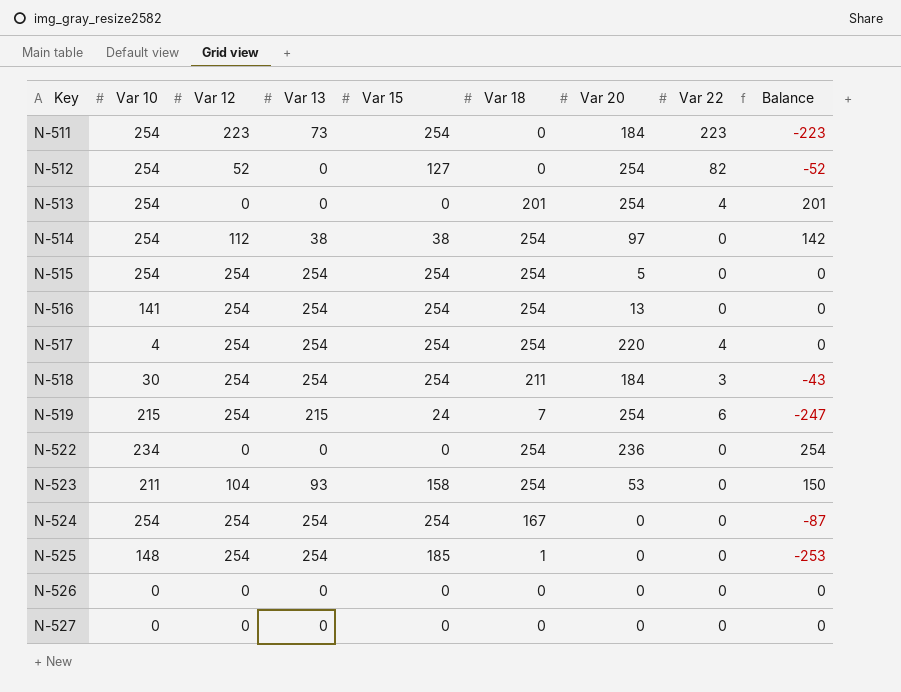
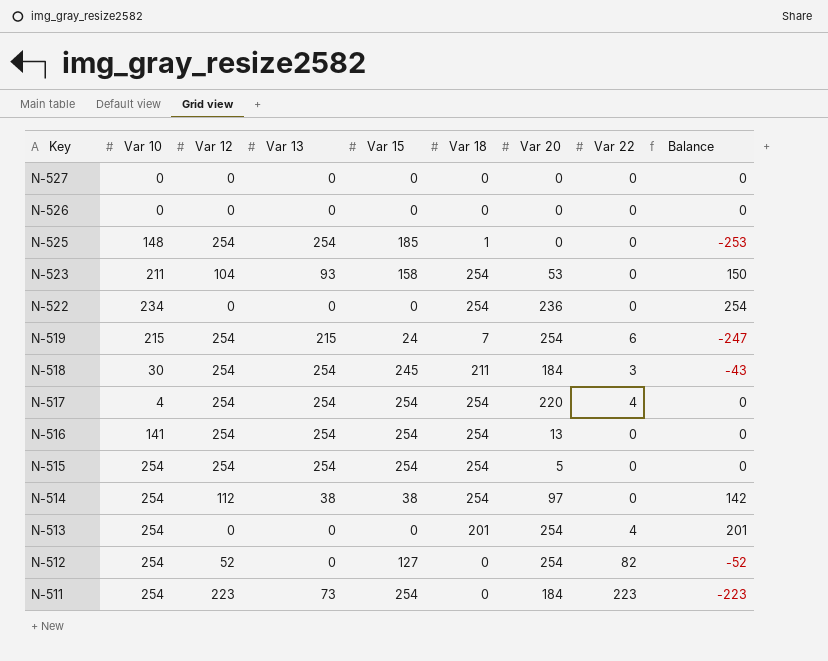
row order: Key ascending -> Key descending
row N-524: 254 | 254 | 254 | 254 | 167 | 0 | 0 | -87 -> none
N-518 | Var 15: 254 -> 245

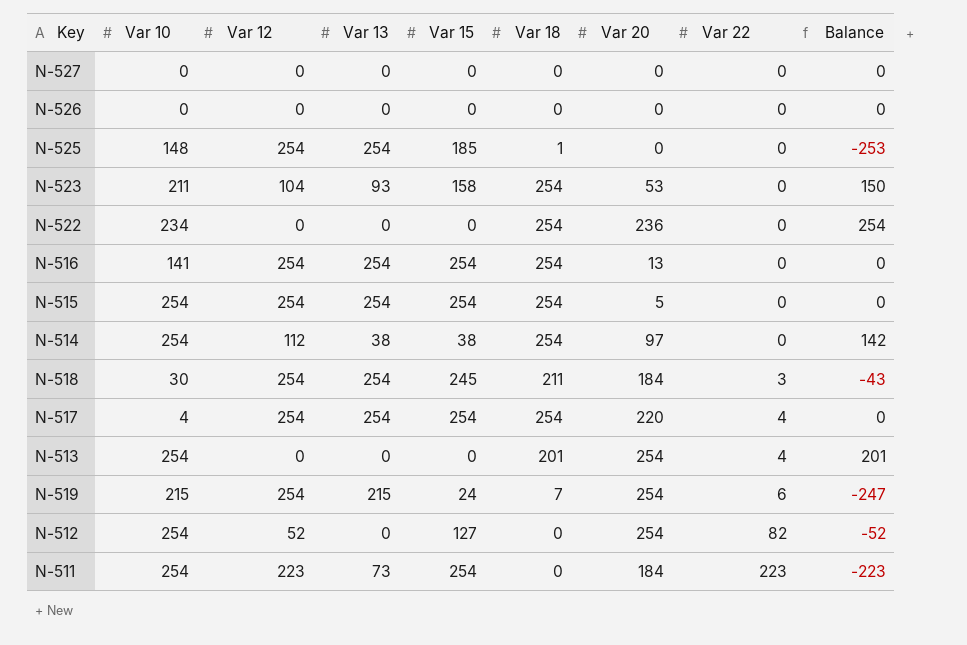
row order: Key descending -> Var 22 ascending

